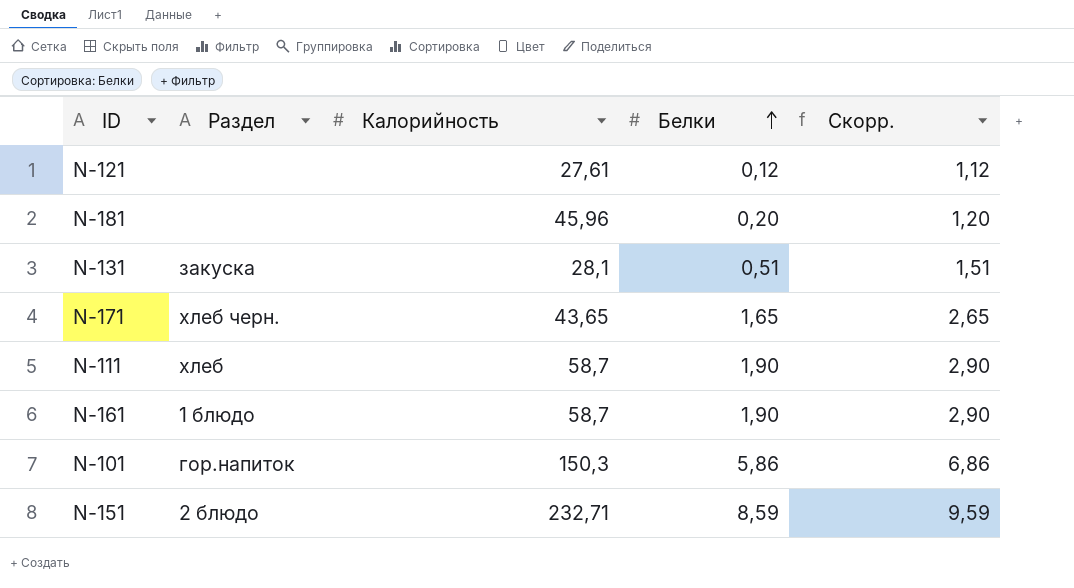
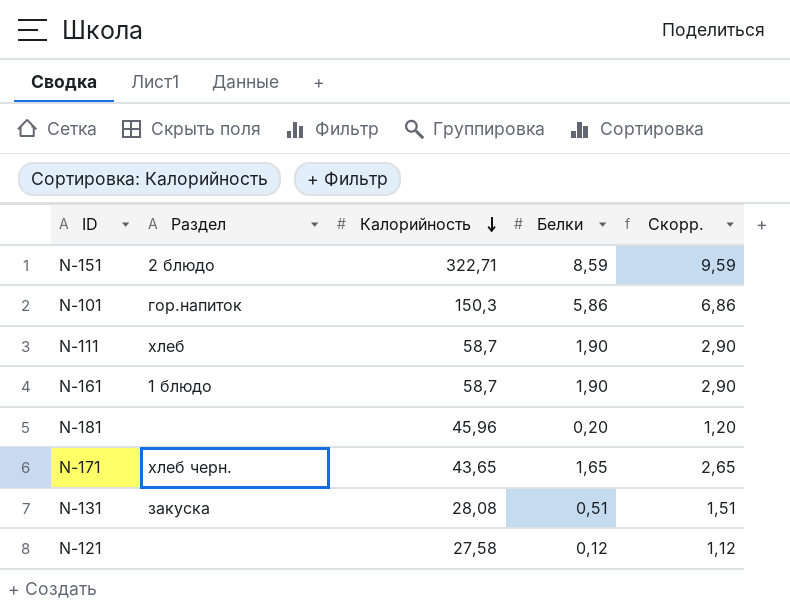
row order: Белки ascending -> Калорийность descending
N-151 | Калорийность: 232,71 -> 322,71
N-131 | Калорийность: 28,1 -> 28,08
N-121 | Калорийность: 27,61 -> 27,58

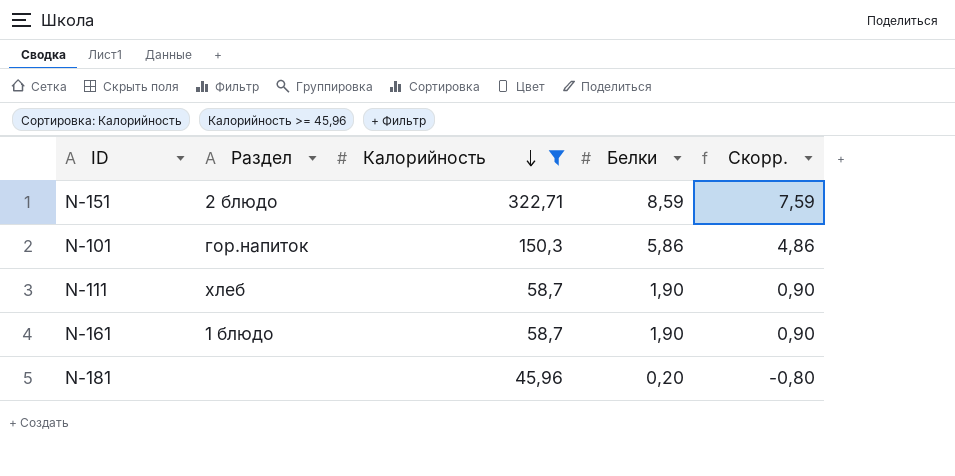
filter: none -> Калорийность >= 45,96
column Скорр. | formula: [Белки] + 1 -> [Белки] - 1

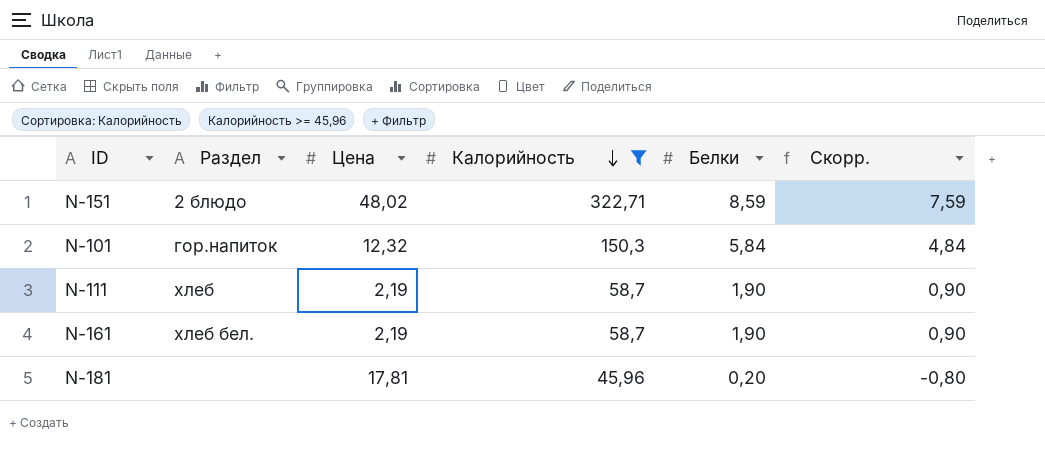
column Цена | position: none -> 3
N-101 | Белки: 5,86 -> 5,84
N-101 | Скорр.: 4,86 -> 4,84
N-161 | Раздел: 1 блюдо -> хлеб бел.

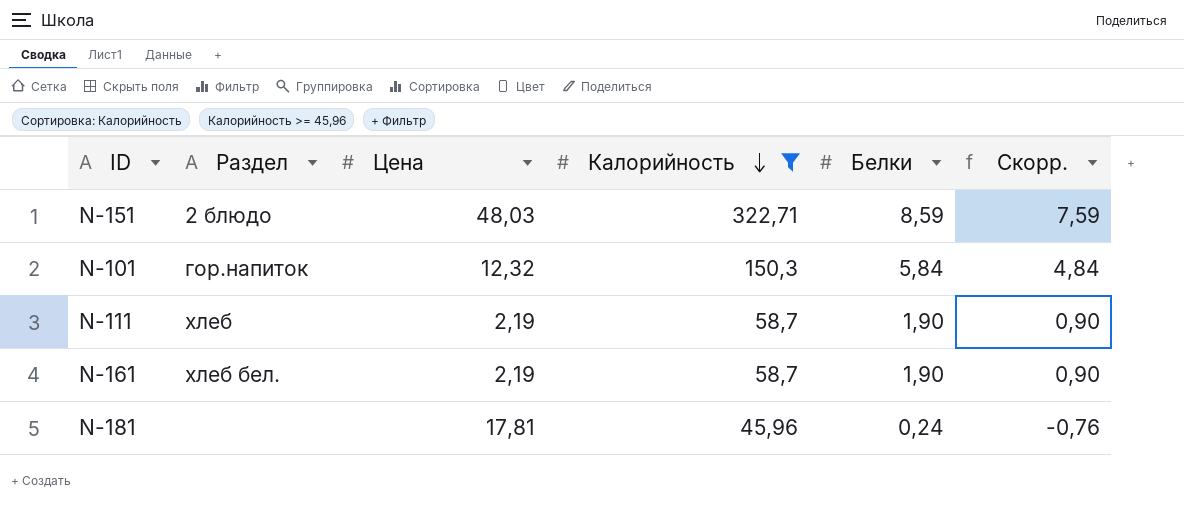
N-151 | Цена: 48,02 -> 48,03
N-181 | Белки: 0,20 -> 0,24
N-181 | Скорр.: -0,80 -> -0,76

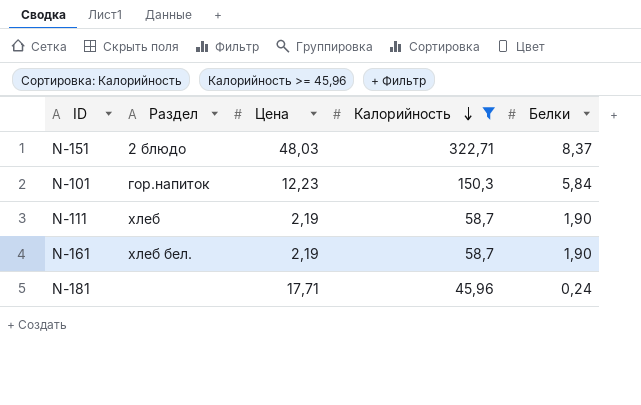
column Скорр. | formula: [Белки] - 1 -> none
N-151 | Белки: 8,59 -> 8,37
N-101 | Цена: 12,32 -> 12,23
N-181 | Цена: 17,81 -> 17,71

